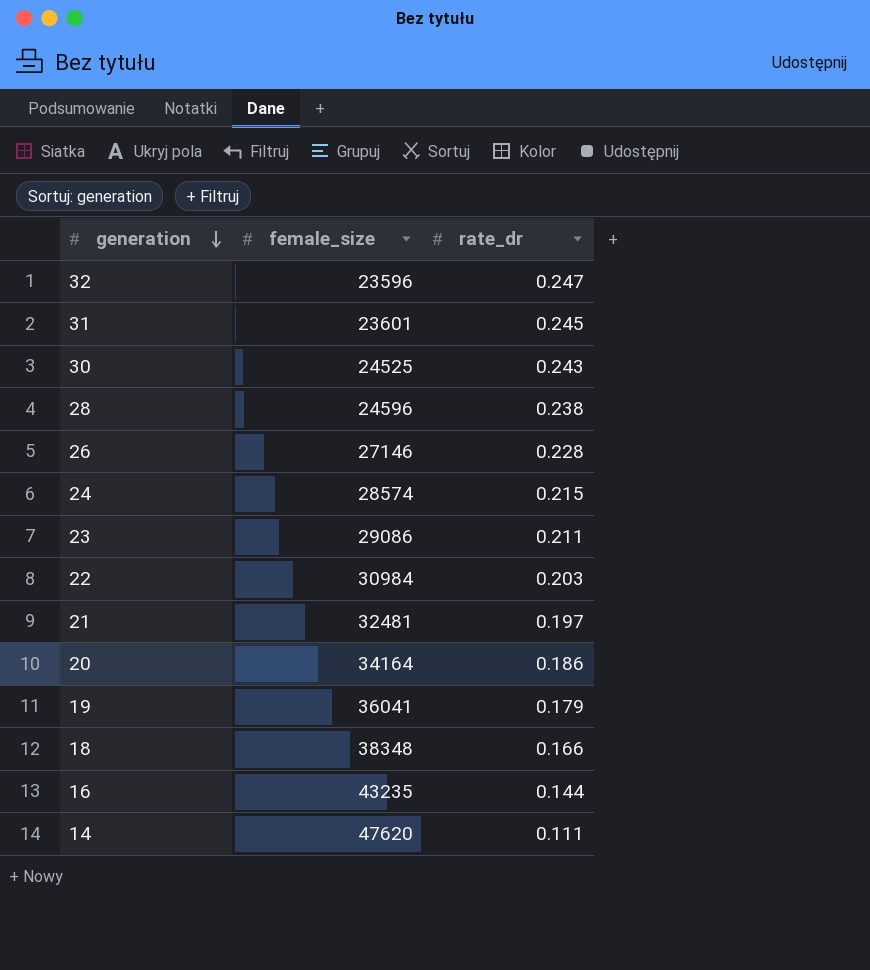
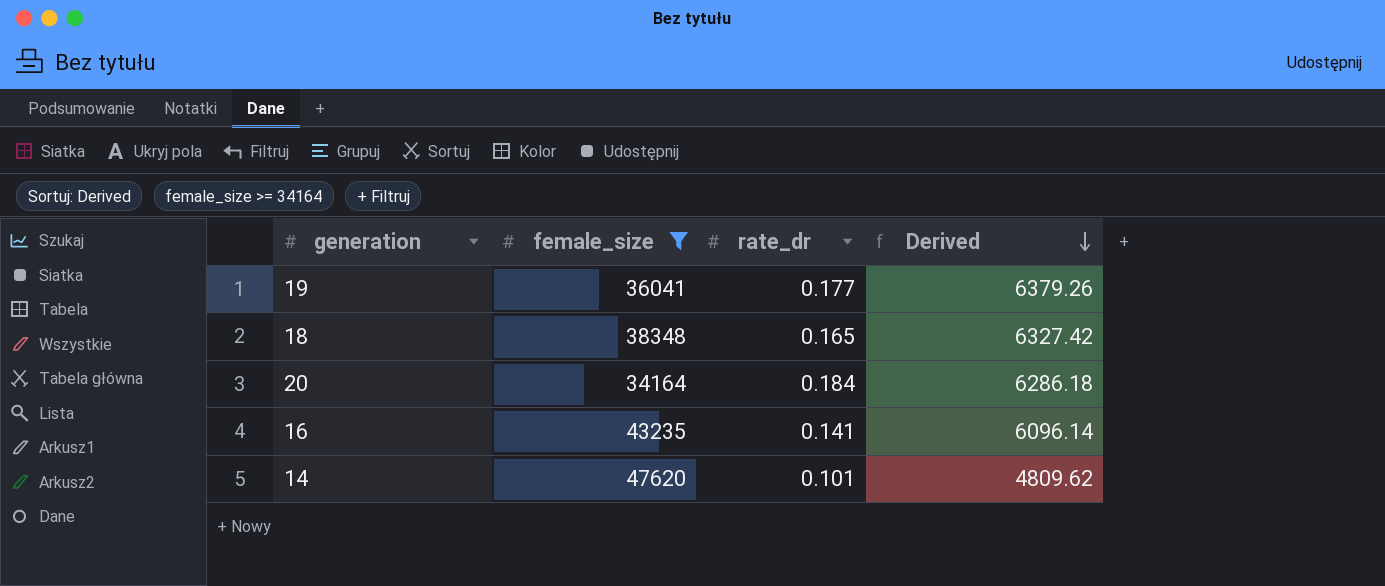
filter: none -> female_size >= 34164
row order: generation descending -> Derived descending
column Derived | formula: none -> [female_size] * [rate_dr]
19 | rate_dr: 0.179 -> 0.177
18 | rate_dr: 0.166 -> 0.165
20 | rate_dr: 0.186 -> 0.184
16 | rate_dr: 0.144 -> 0.141
14 | rate_dr: 0.111 -> 0.101

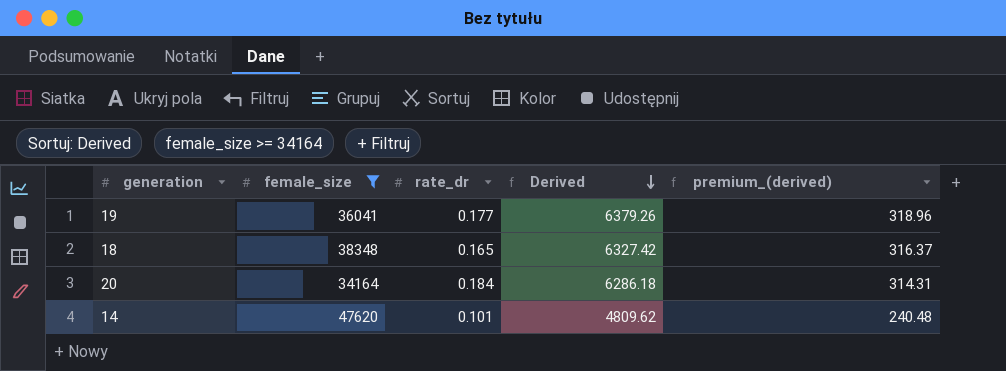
column premium_(derived) | formula: none -> [Derived] * 0.05
row 16: 43235 | 0.141 | 6096.14 -> none

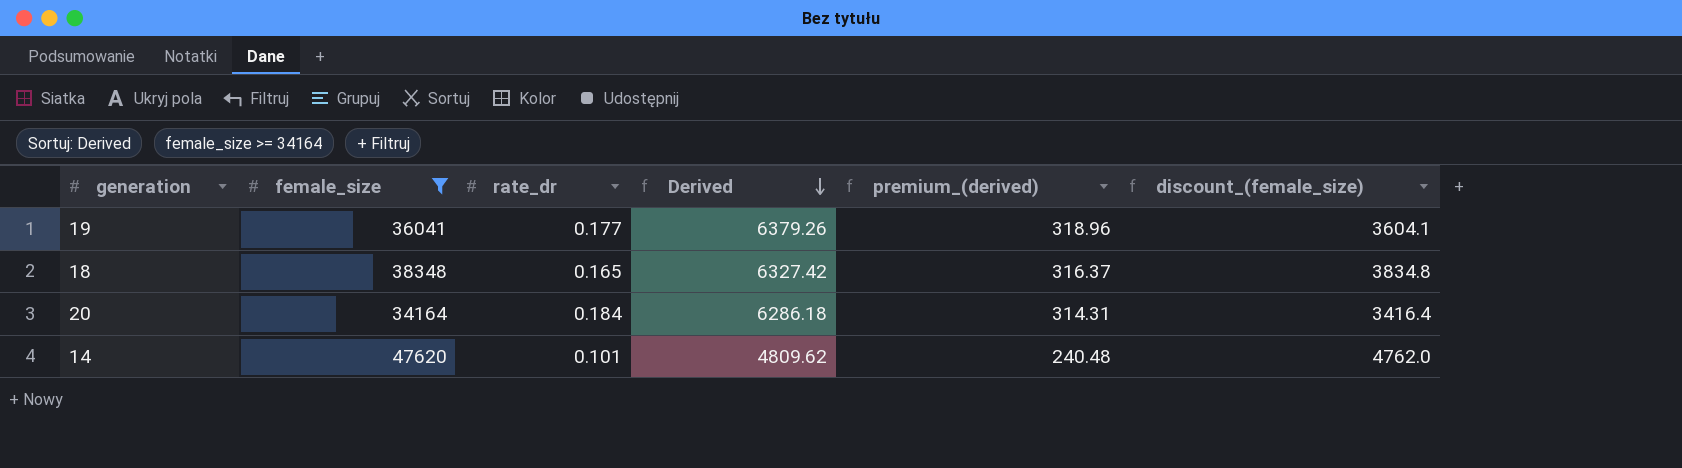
column discount_(female_size) | formula: none -> [female_size] * 0.1

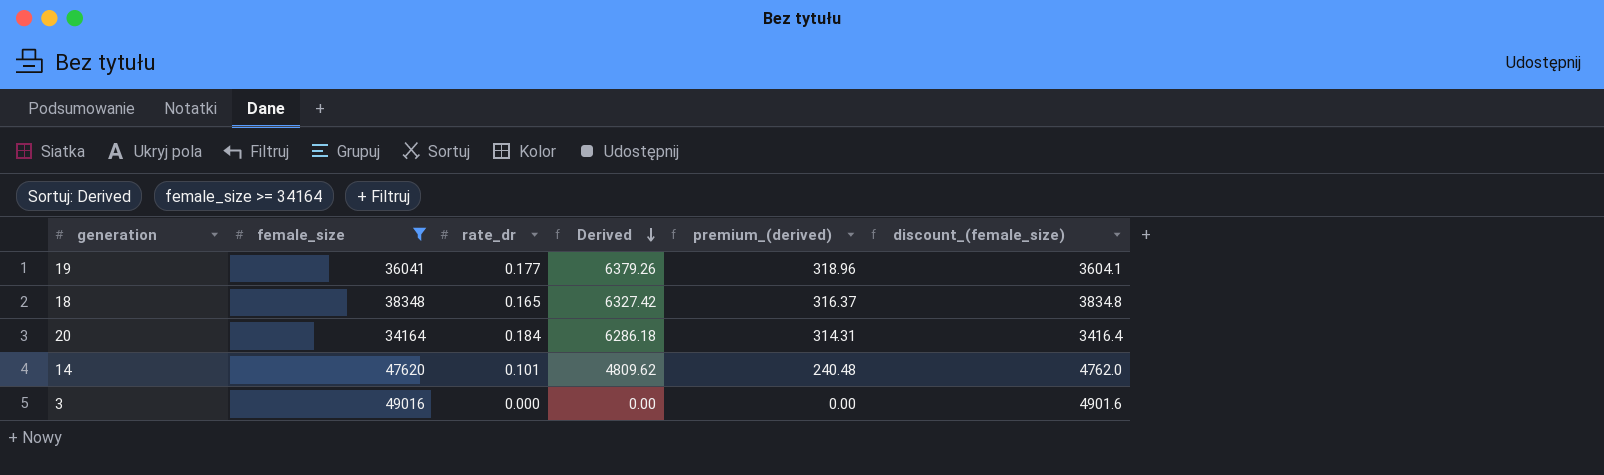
row 3: none -> 49016 | 0.000 | 0.00 | 0.00 | 4901.6

